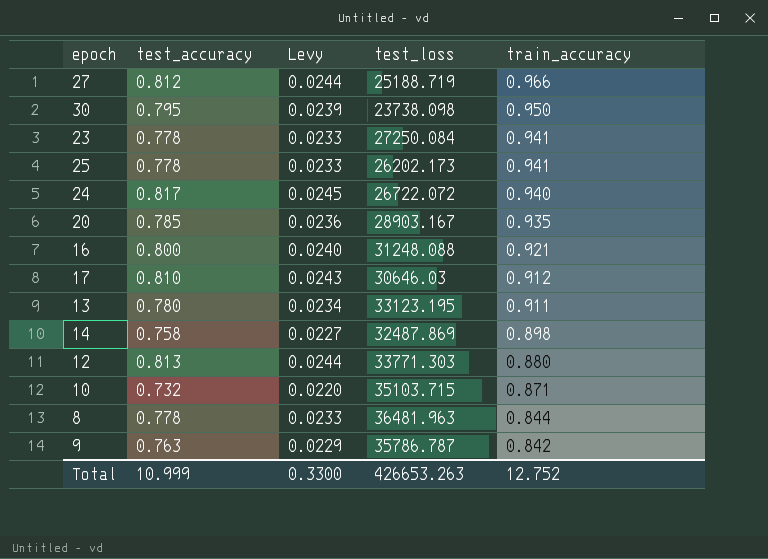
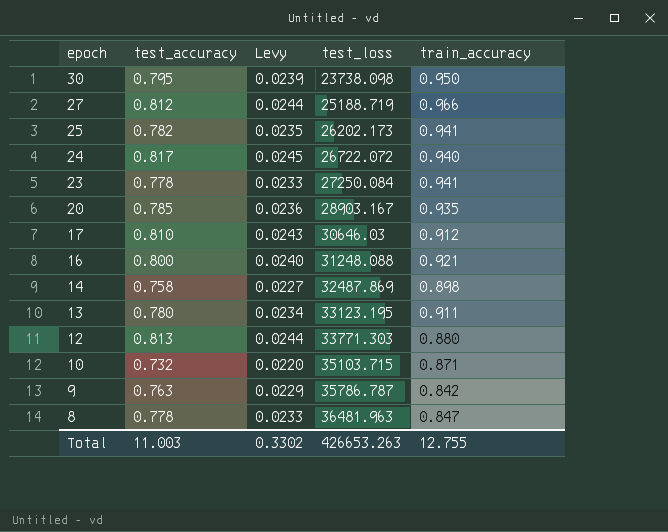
row order: train_accuracy descending -> epoch descending
25 | test_accuracy: 0.778 -> 0.782
25 | Levy: 0.0233 -> 0.0235
8 | train_accuracy: 0.844 -> 0.847
Total | test_accuracy: 10.999 -> 11.003
Total | Levy: 0.3300 -> 0.3302
Total | train_accuracy: 12.752 -> 12.755

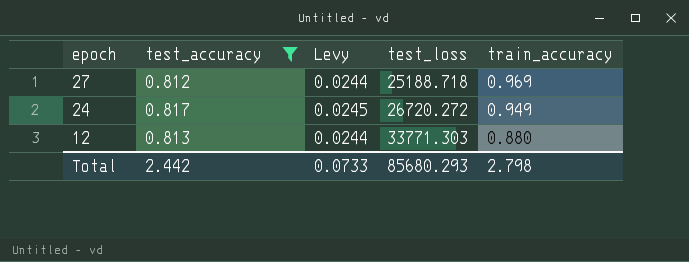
filter: none -> test_accuracy >= 0.812
27 | test_loss: 25188.719 -> 25188.718
27 | train_accuracy: 0.966 -> 0.969
24 | test_loss: 26722.072 -> 26720.272
24 | train_accuracy: 0.940 -> 0.949
Total | test_accuracy: 11.003 -> 2.442
Total | Levy: 0.3302 -> 0.0733
Total | test_loss: 426653.263 -> 85680.293
Total | train_accuracy: 12.755 -> 2.798

